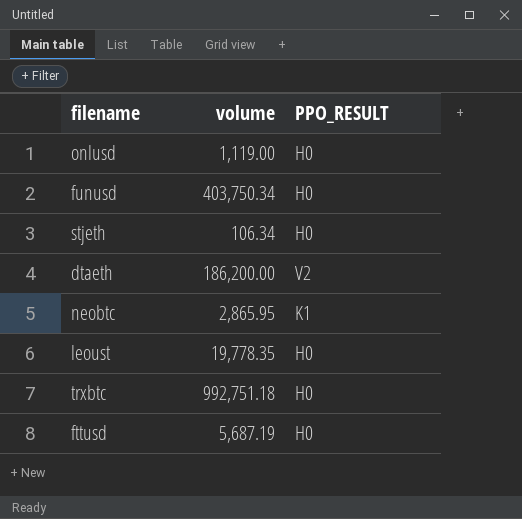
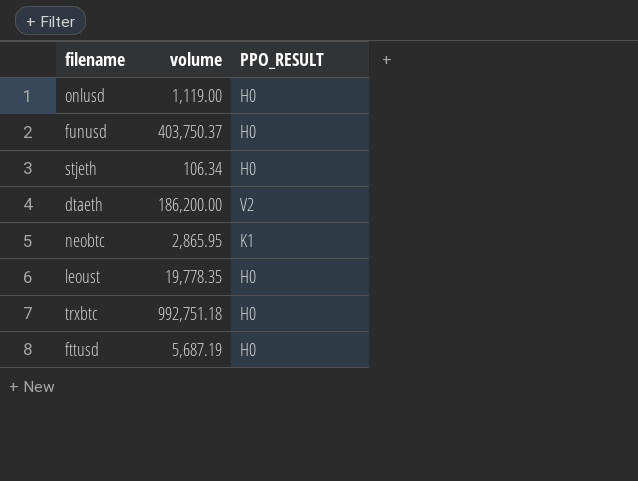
funusd | volume: 403,750.34 -> 403,750.37

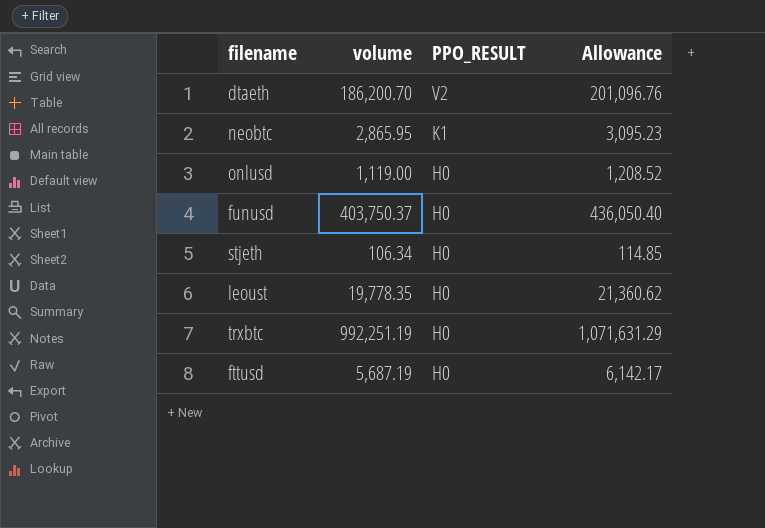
row order: none -> PPO_RESULT descending
column Allowance | formula: none -> [volume] * 1.08
dtaeth | volume: 186,200.00 -> 186,200.70
trxbtc | volume: 992,751.18 -> 992,251.19

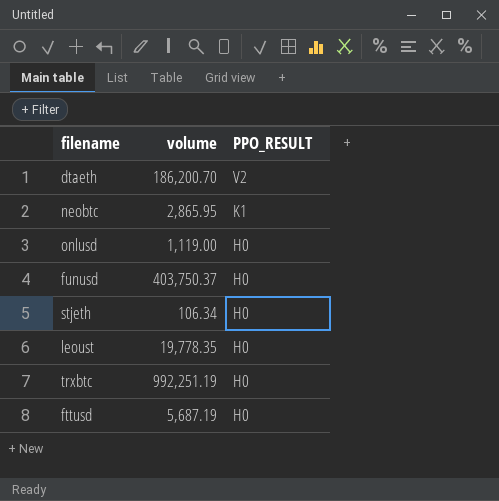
column Allowance | formula: [volume] * 1.08 -> none

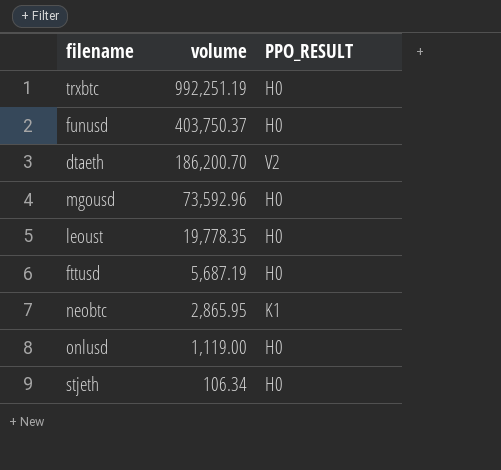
row order: PPO_RESULT descending -> volume descending
row mgousd: none -> 73,592.96 | H0

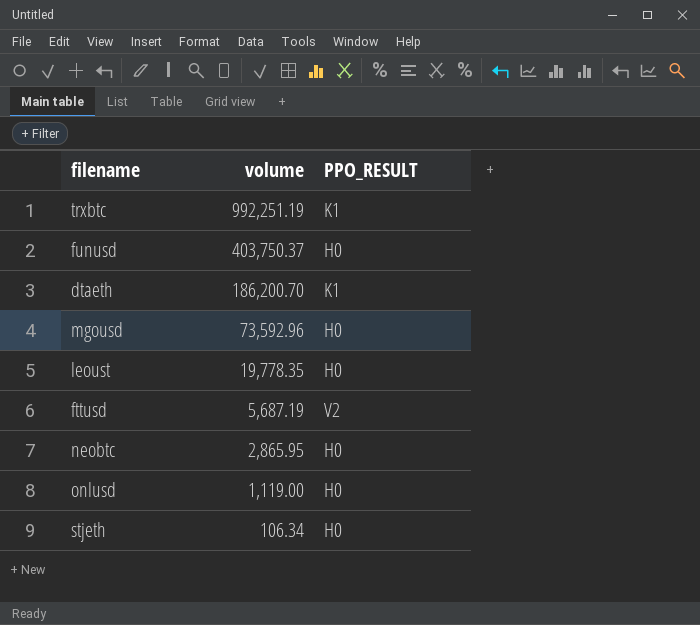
trxbtc | PPO_RESULT: H0 -> K1
dtaeth | PPO_RESULT: V2 -> K1
fttusd | PPO_RESULT: H0 -> V2
neobtc | PPO_RESULT: K1 -> H0

